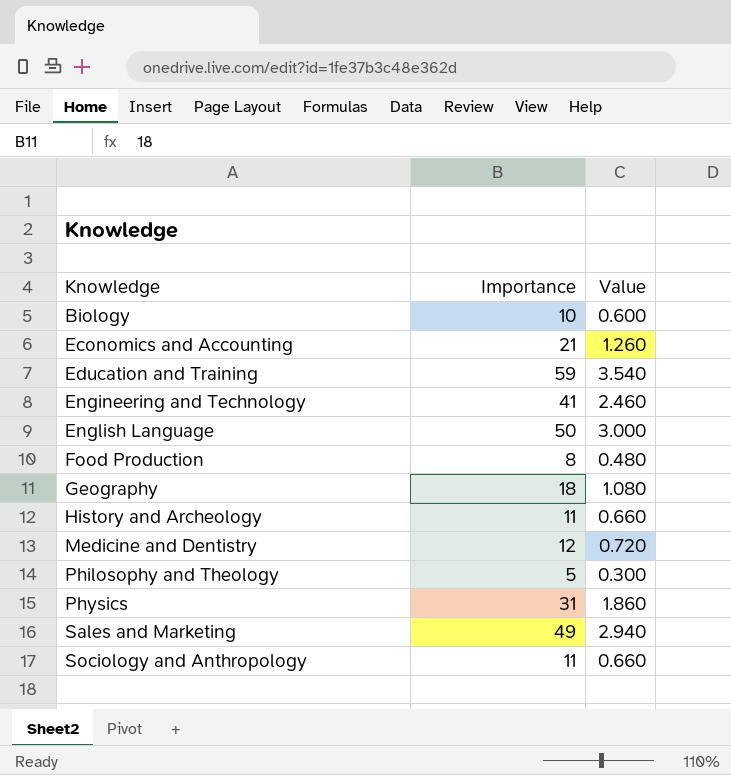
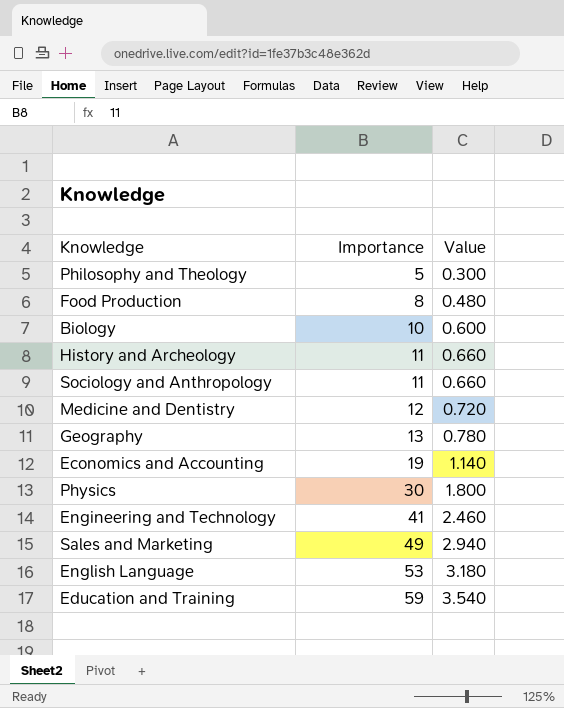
row order: Knowledge ascending -> Importance ascending
Geography | Importance: 18 -> 13
Geography | Value: 1.080 -> 0.780
Economics and Accounting | Importance: 21 -> 19
Economics and Accounting | Value: 1.260 -> 1.140
Physics | Importance: 31 -> 30
Physics | Value: 1.860 -> 1.800
English Language | Importance: 50 -> 53
English Language | Value: 3.000 -> 3.180

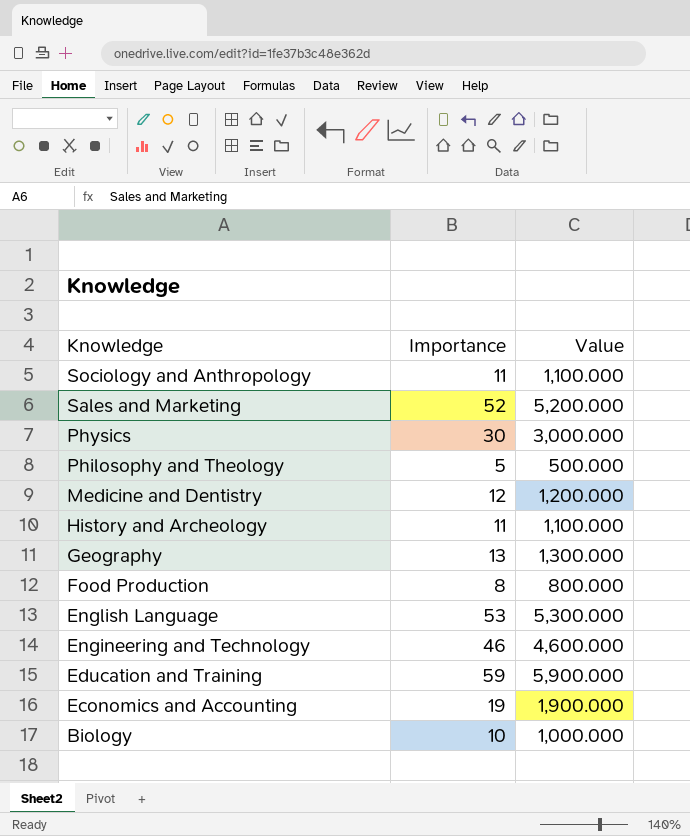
row order: Importance ascending -> Knowledge descending
column Value | formula: [Importance] * 0.06 -> [Importance] * 100
Sales and Marketing | Importance: 49 -> 52
Engineering and Technology | Importance: 41 -> 46

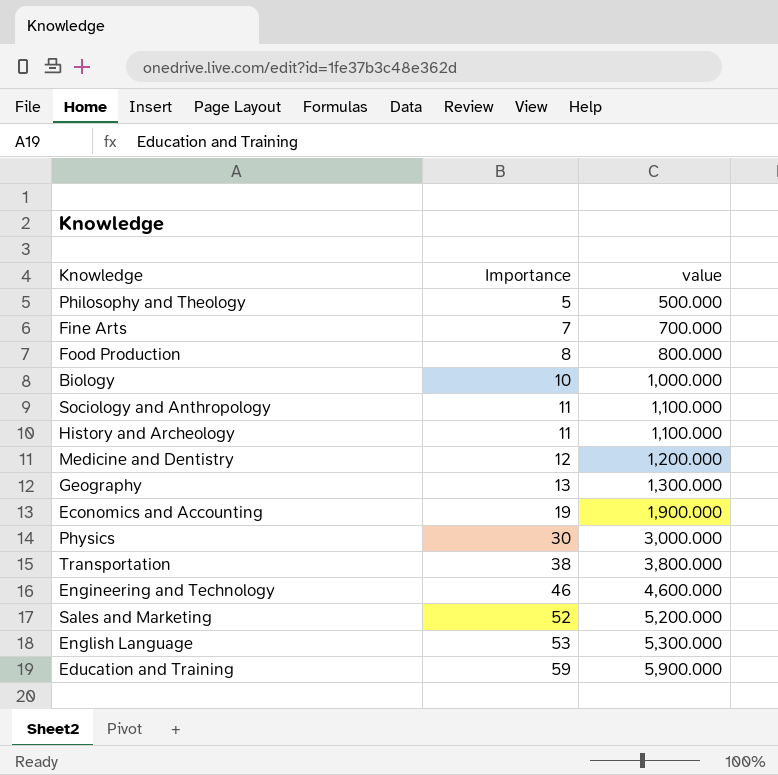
row order: Knowledge descending -> Importance ascending
column name: Value -> value
row Fine Arts: none -> 7 | 700.000
row Transportation: none -> 38 | 3,800.000

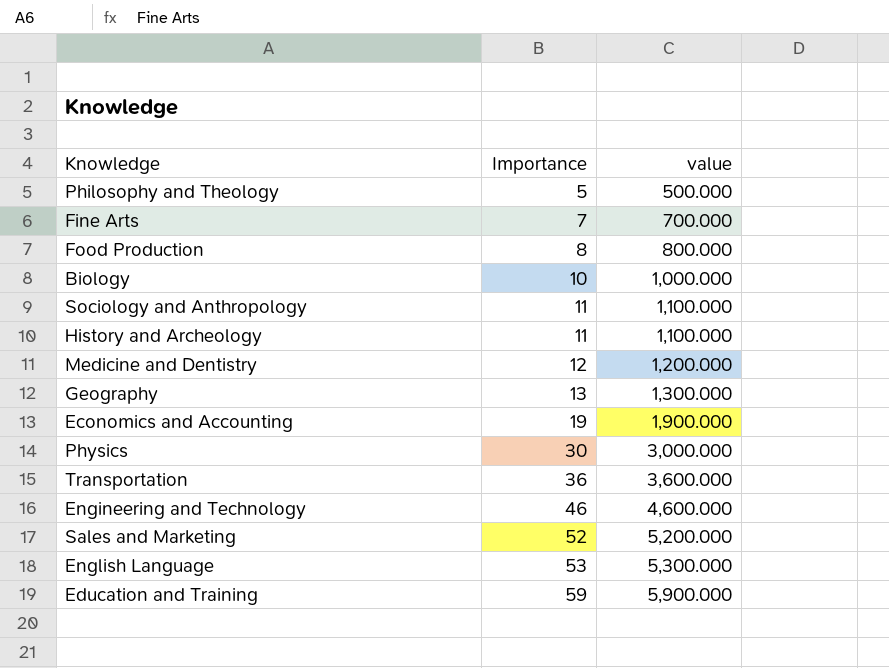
Transportation | Importance: 38 -> 36
Transportation | value: 3,800.000 -> 3,600.000

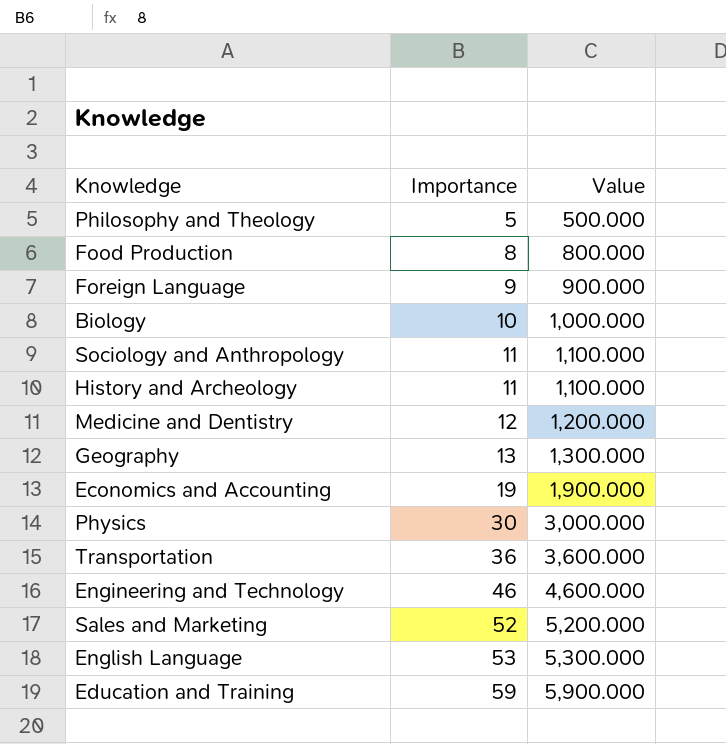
column name: value -> Value
row Fine Arts: 7 | 700.000 -> none
row Foreign Language: none -> 9 | 900.000

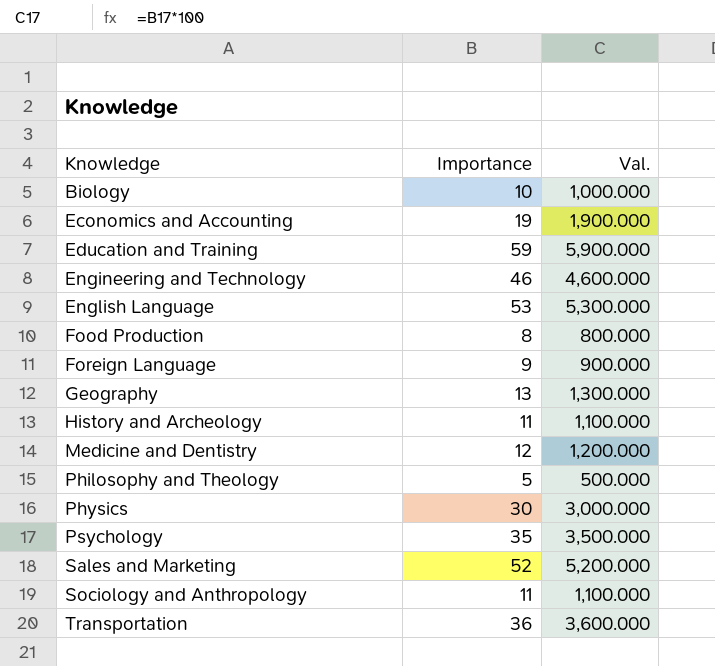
row order: Importance ascending -> Knowledge ascending
column name: Value -> Val.
row Psychology: none -> 35 | 3,500.000

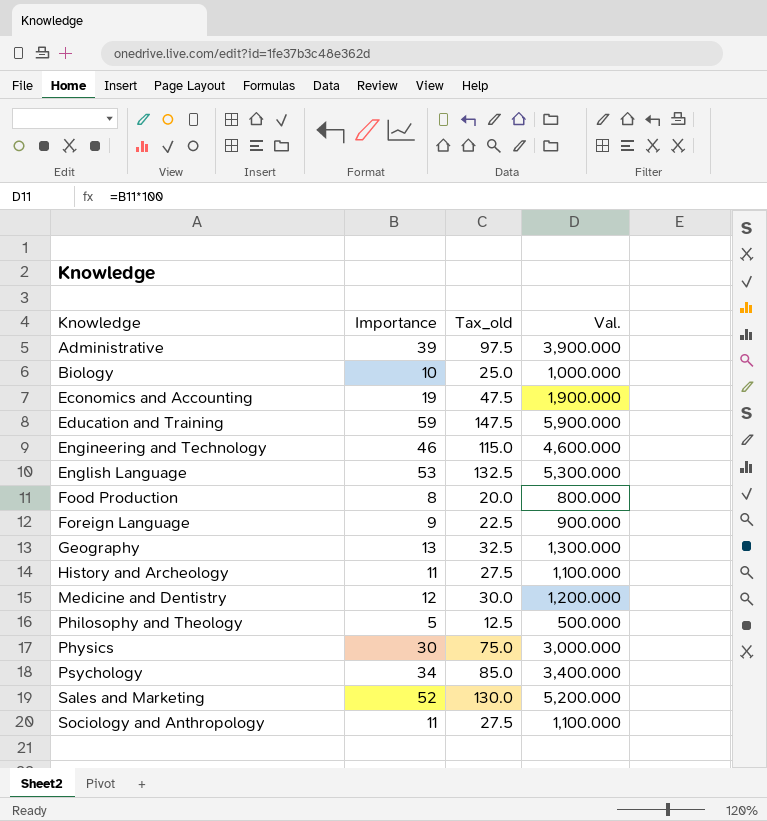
column Tax_old | formula: none -> [Importance] * 2.5
row Transportation: 36 | 3,600.000 -> none
row Administrative: none -> 39 | 97.5 | 3,900.000
Psychology | Importance: 35 -> 34
Psychology | Val.: 3,500.000 -> 3,400.000

